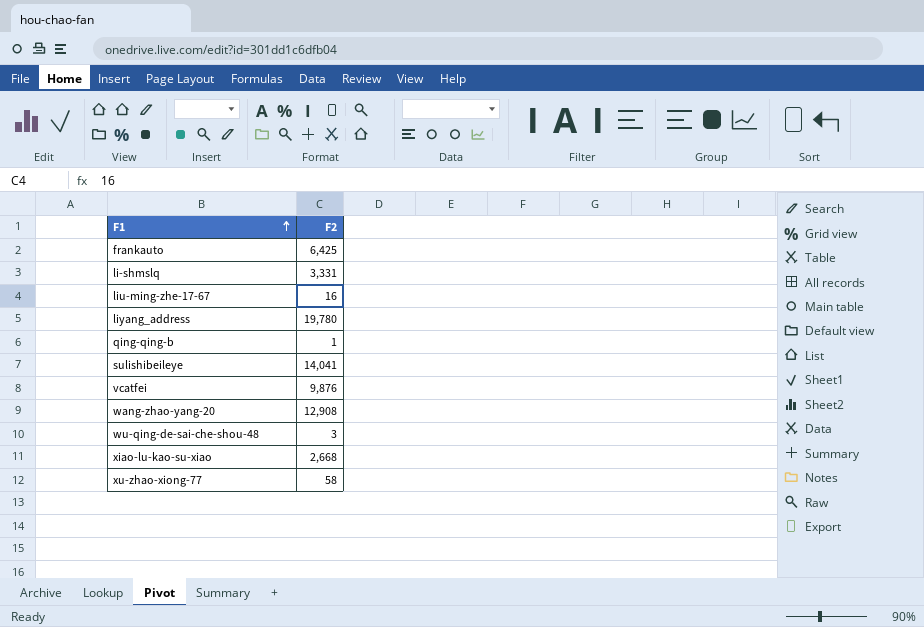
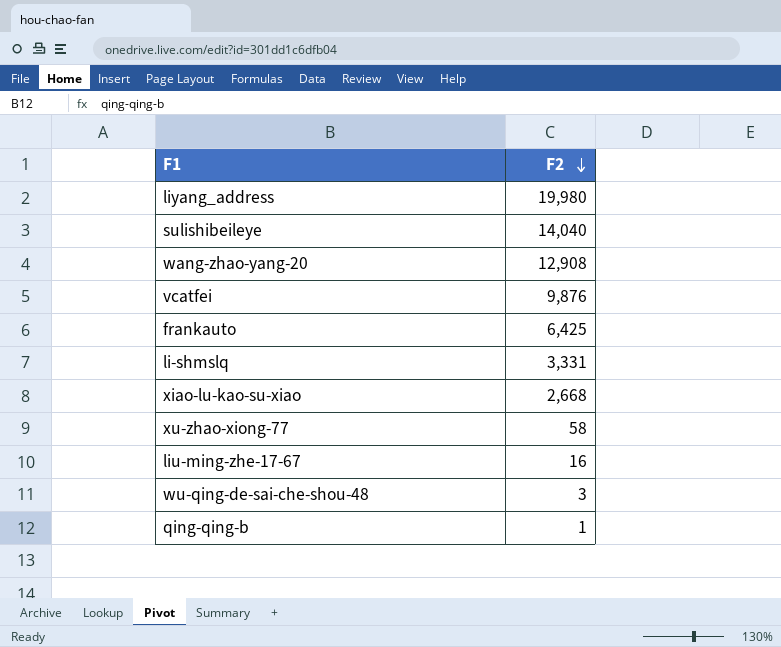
row order: F1 ascending -> F2 descending
liyang_address | F2: 19,780 -> 19,980
sulishibeileye | F2: 14,041 -> 14,040

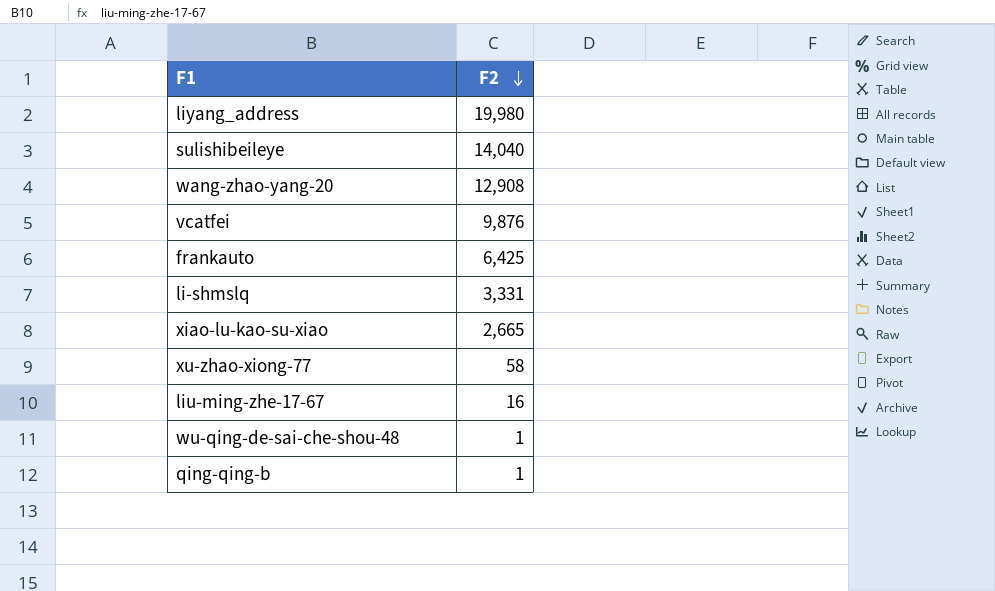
xiao-lu-kao-su-xiao | F2: 2,668 -> 2,665
wu-qing-de-sai-che-shou-48 | F2: 3 -> 1

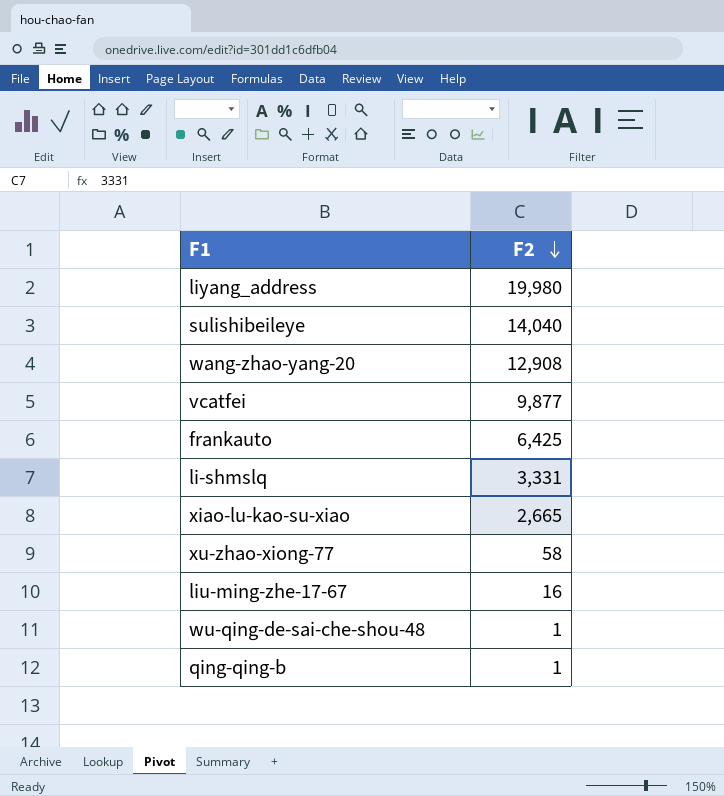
vcatfei | F2: 9,876 -> 9,877

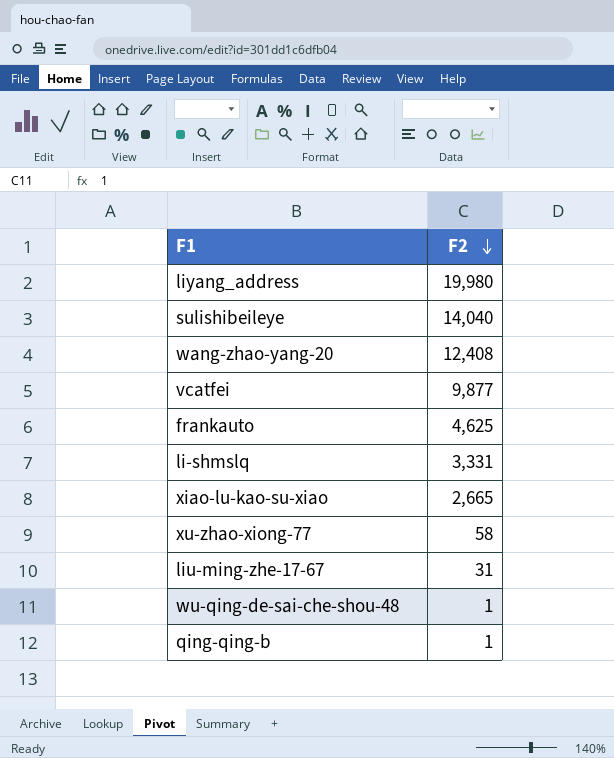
wang-zhao-yang-20 | F2: 12,908 -> 12,408
frankauto | F2: 6,425 -> 4,625
liu-ming-zhe-17-67 | F2: 16 -> 31

